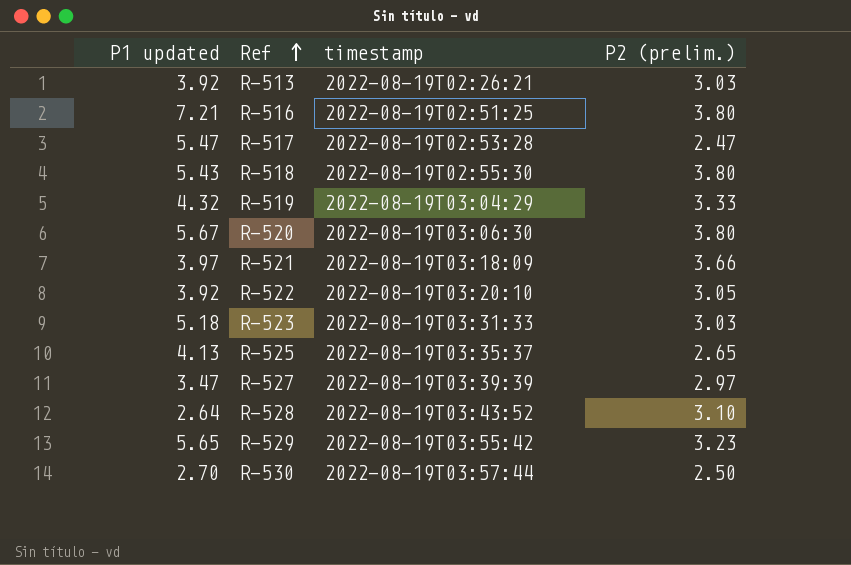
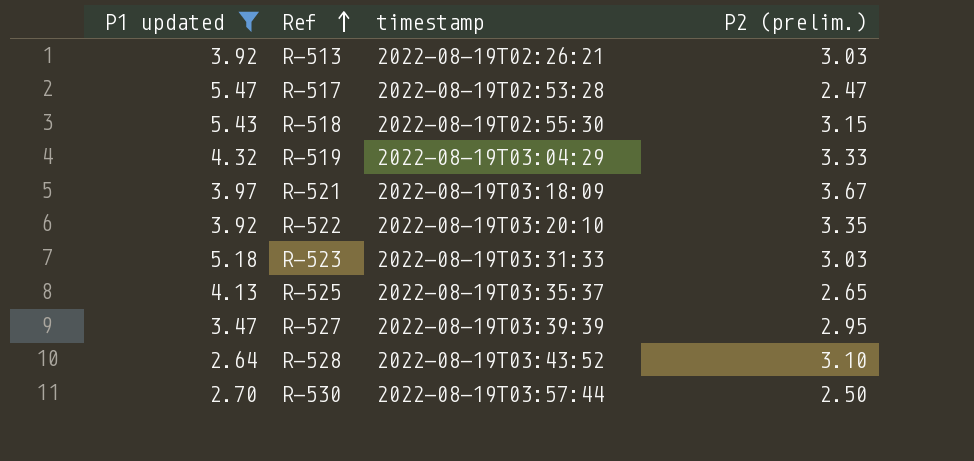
filter: none -> P1 updated <= 5.47
R-518 | P2 (prelim.): 3.80 -> 3.15
R-521 | P2 (prelim.): 3.66 -> 3.67
R-522 | P2 (prelim.): 3.05 -> 3.35
R-527 | P2 (prelim.): 2.97 -> 2.95

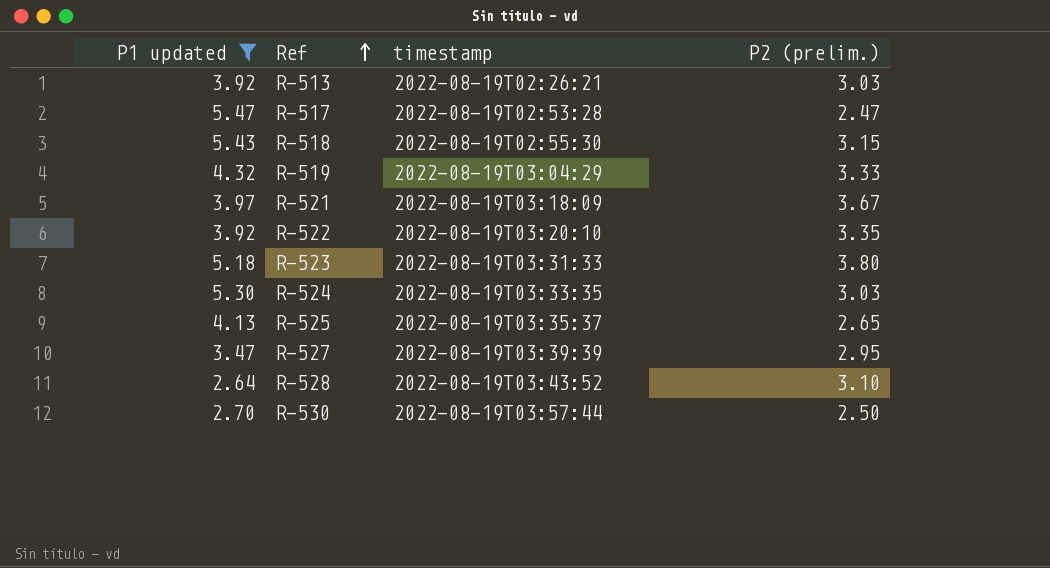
R-523 | P2 (prelim.): 3.03 -> 3.80
row R-524: none -> 5.30 | 2022-08-19T03:33:35 | 3.03

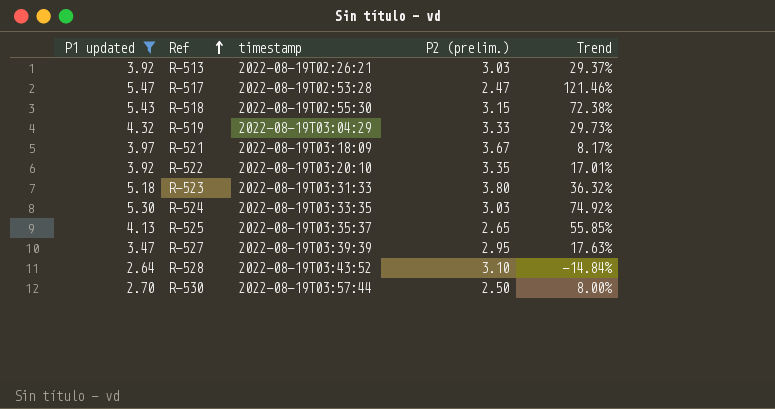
column Trend | formula: none -> ([P1 updated] - [P2 (prelim.)]) / [P2 (prelim.)]

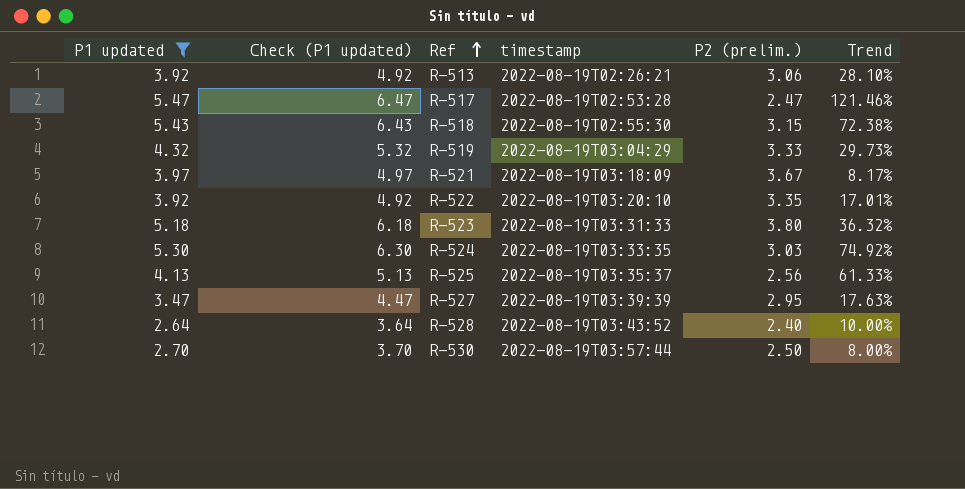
column Check (P1 updated) | formula: none -> [P1 updated] + 1
R-513 | P2 (prelim.): 3.03 -> 3.06
R-513 | Trend: 29.37% -> 28.10%
R-525 | P2 (prelim.): 2.65 -> 2.56
R-525 | Trend: 55.85% -> 61.33%
R-528 | P2 (prelim.): 3.10 -> 2.40
R-528 | Trend: -14.84% -> 10.00%

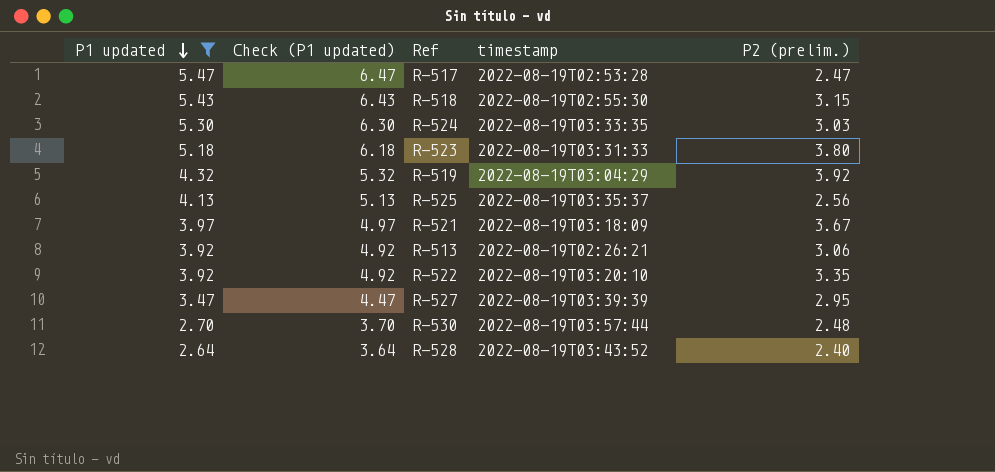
row order: Ref ascending -> P1 updated descending
column Trend | formula: ([P1 updated] - [P2 (prelim.)]) / [P2 (prelim.)] -> none
R-519 | P2 (prelim.): 3.33 -> 3.92
R-530 | P2 (prelim.): 2.50 -> 2.48

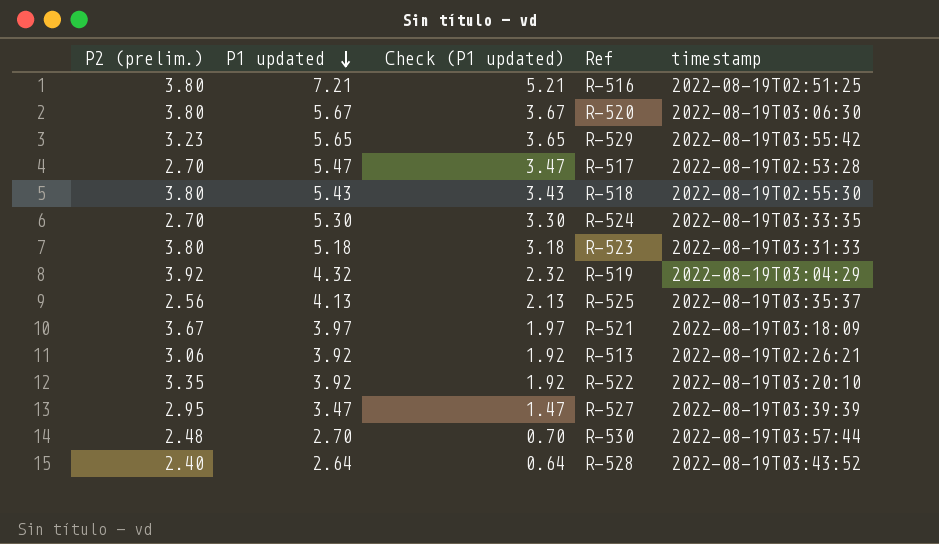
filter: P1 updated <= 5.47 -> none
column P2 (prelim.) | position: 5 -> 1
column Check (P1 updated) | formula: [P1 updated] + 1 -> [P1 updated] - 2
R-517 | P2 (prelim.): 2.47 -> 2.70
R-518 | P2 (prelim.): 3.15 -> 3.80
R-524 | P2 (prelim.): 3.03 -> 2.70

